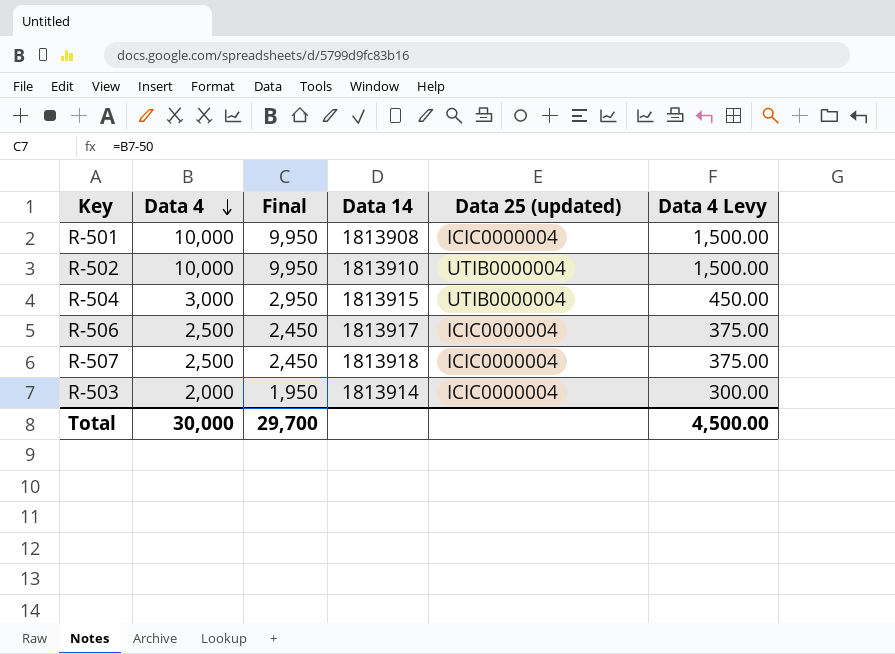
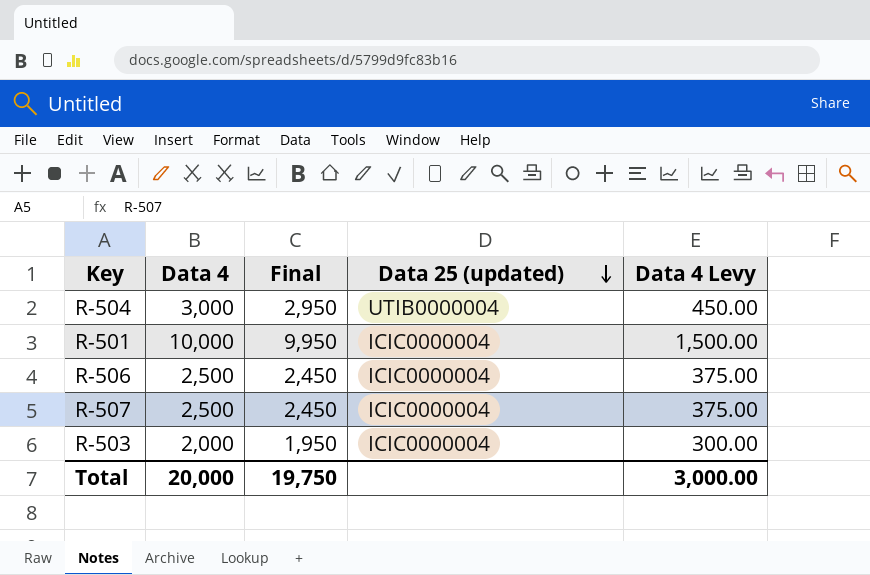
row order: Data 4 descending -> Data 25 (updated) descending
column Data 14 | position: 4 -> none
row R-502: 10,000 | 9,950 | 1813910 | UTIB0000004 | 1,500.00 -> none
Total | Data 4: 30,000 -> 20,000
Total | Final: 29,700 -> 19,750
Total | Data 4 Levy: 4,500.00 -> 3,000.00

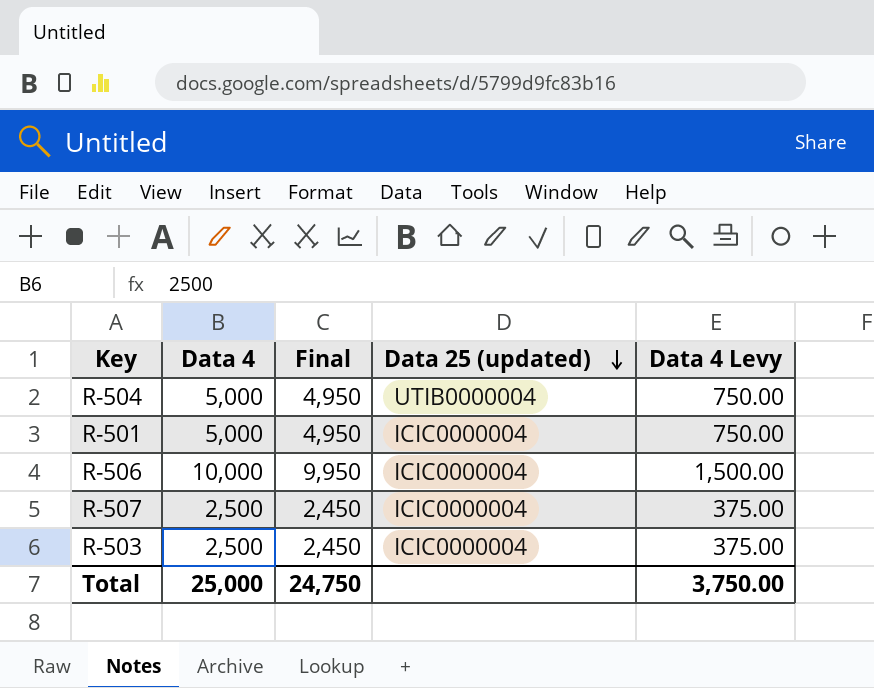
R-504 | Data 4: 3,000 -> 5,000
R-504 | Final: 2,950 -> 4,950
R-504 | Data 4 Levy: 450.00 -> 750.00
R-501 | Data 4: 10,000 -> 5,000
R-501 | Final: 9,950 -> 4,950
R-501 | Data 4 Levy: 1,500.00 -> 750.00
R-506 | Data 4: 2,500 -> 10,000
R-506 | Final: 2,450 -> 9,950
R-506 | Data 4 Levy: 375.00 -> 1,500.00
R-503 | Data 4: 2,000 -> 2,500
R-503 | Final: 1,950 -> 2,450
R-503 | Data 4 Levy: 300.00 -> 375.00
Total | Data 4: 20,000 -> 25,000
Total | Final: 19,750 -> 24,750
Total | Data 4 Levy: 3,000.00 -> 3,750.00

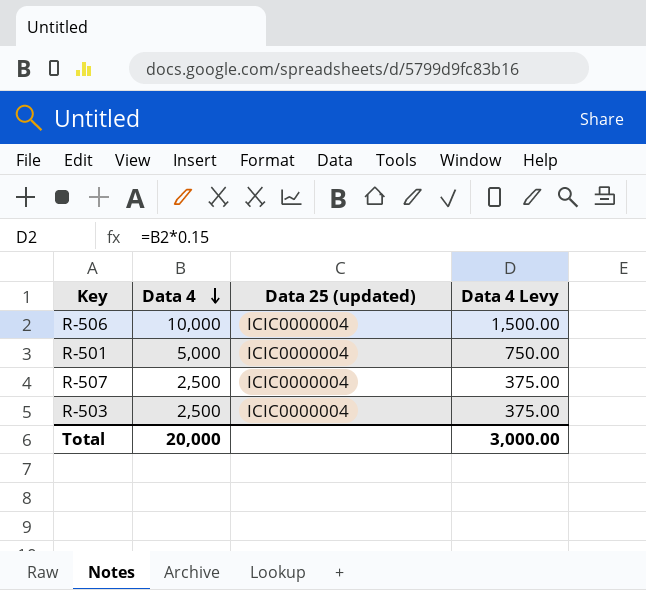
row order: Data 25 (updated) descending -> Data 4 descending
column Final | formula: [Data 4] - 50 -> none
row R-504: 5,000 | 4,950 | UTIB0000004 | 750.00 -> none
Total | Data 4: 25,000 -> 20,000
Total | Data 4 Levy: 3,750.00 -> 3,000.00

